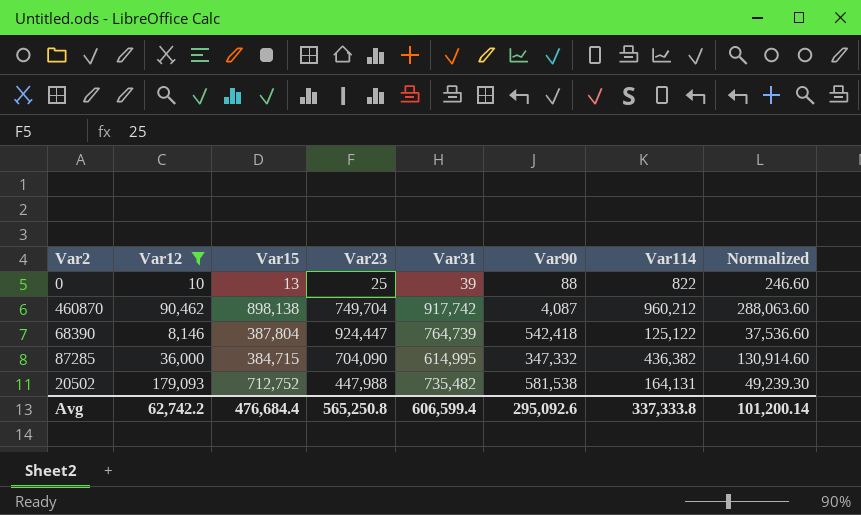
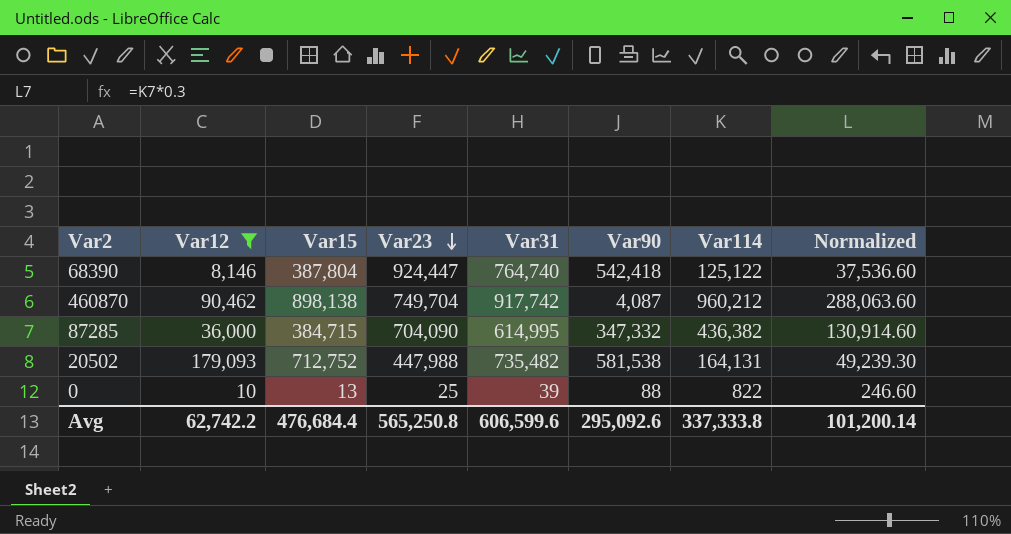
row order: none -> Var23 descending
68390 | Var31: 764,739 -> 764,740
Avg | Var31: 606,599.4 -> 606,599.6

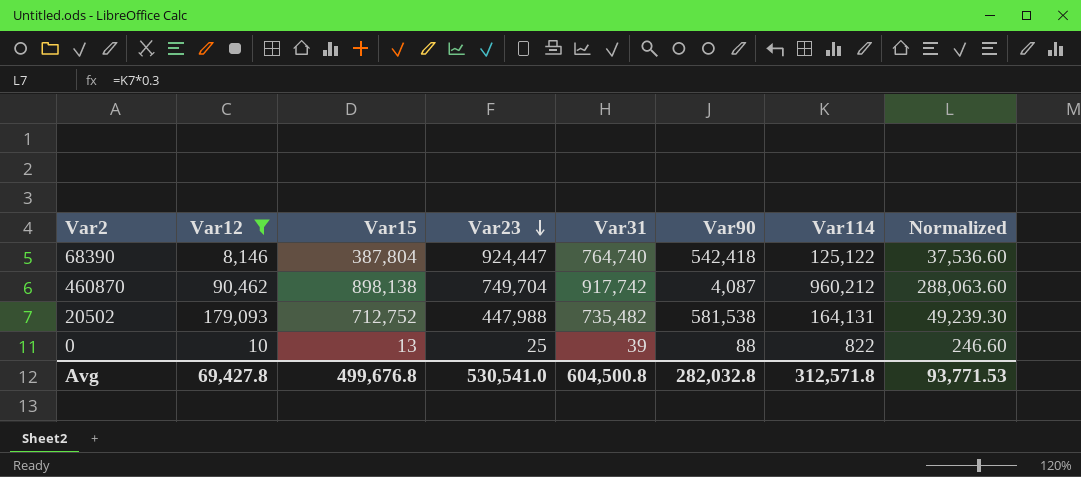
row 87285: 36,000 | 384,715 | 704,090 | 614,995 | 347,332 | 436,382 | 130,914.60 -> none
Avg | Var12: 62,742.2 -> 69,427.8
Avg | Var15: 476,684.4 -> 499,676.8
Avg | Var23: 565,250.8 -> 530,541.0
Avg | Var31: 606,599.6 -> 604,500.8
Avg | Var90: 295,092.6 -> 282,032.8
Avg | Var114: 337,333.8 -> 312,571.8
Avg | Normalized: 101,200.14 -> 93,771.53

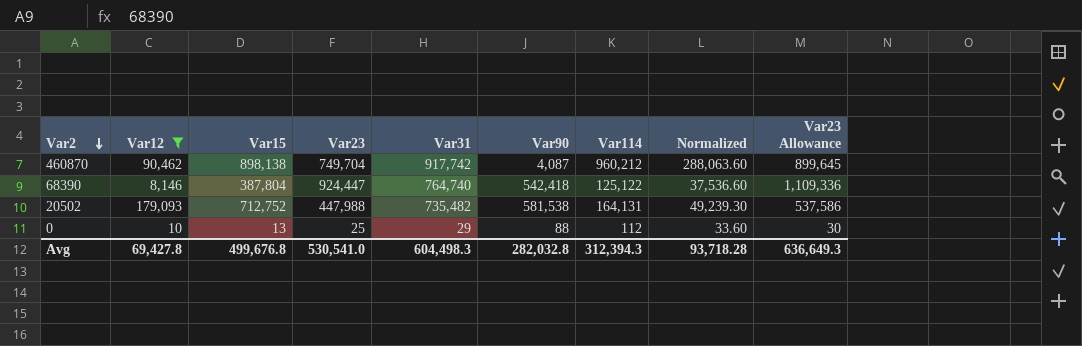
row order: Var23 descending -> Var2 descending
column Var23 Allowance | formula: none -> [Var23] * 1.2
0 | Var31: 39 -> 29
0 | Var114: 822 -> 112
0 | Normalized: 246.60 -> 33.60
Avg | Var31: 604,500.8 -> 604,498.3
Avg | Var114: 312,571.8 -> 312,394.3
Avg | Normalized: 93,771.53 -> 93,718.28

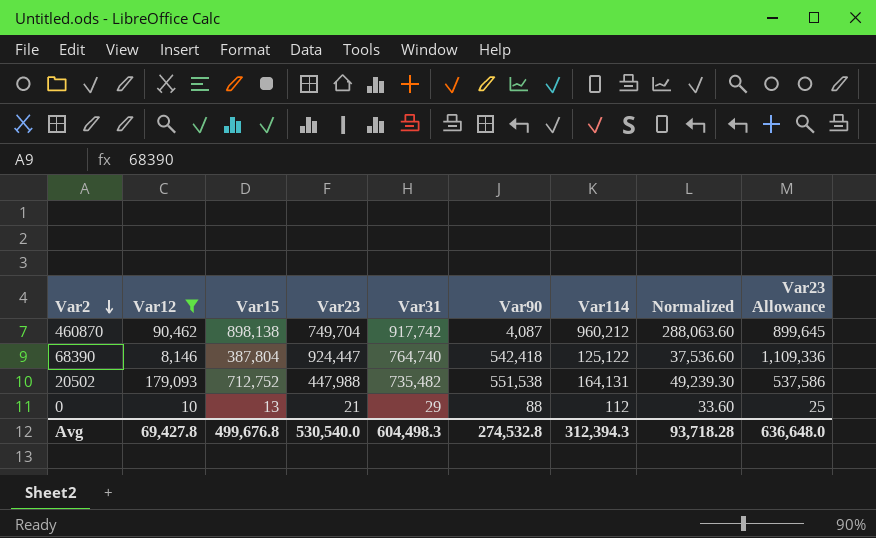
20502 | Var90: 581,538 -> 551,538
0 | Var23: 25 -> 21
0 | Var23 Allowance: 30 -> 25
Avg | Var23: 530,541.0 -> 530,540.0
Avg | Var90: 282,032.8 -> 274,532.8
Avg | Var23 Allowance: 636,649.3 -> 636,648.0

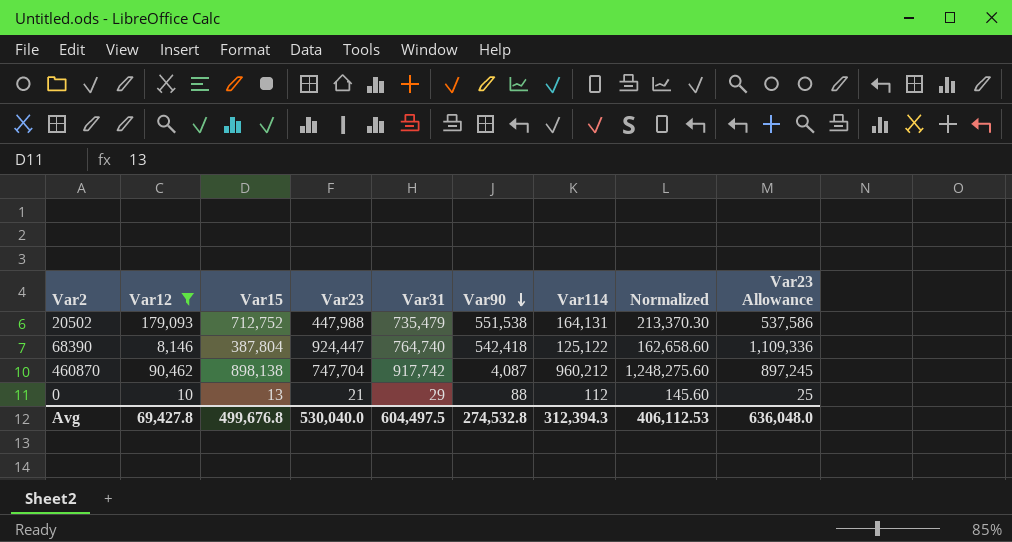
row order: Var2 descending -> Var90 descending
column Normalized | formula: [Var114] * 0.3 -> [Var114] * 1.3
20502 | Var31: 735,482 -> 735,479
460870 | Var23: 749,704 -> 747,704
460870 | Var23 Allowance: 899,645 -> 897,245
Avg | Var23: 530,540.0 -> 530,040.0
Avg | Var31: 604,498.3 -> 604,497.5
Avg | Normalized: 93,718.28 -> 406,112.53
Avg | Var23 Allowance: 636,648.0 -> 636,048.0

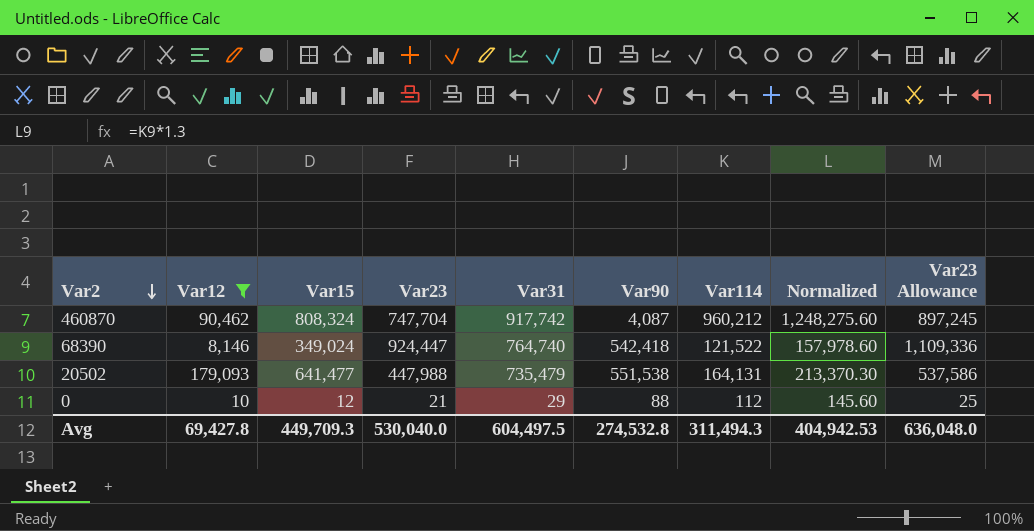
row order: Var90 descending -> Var2 descending
460870 | Var15: 898,138 -> 808,324
68390 | Var15: 387,804 -> 349,024
68390 | Var114: 125,122 -> 121,522
68390 | Normalized: 162,658.60 -> 157,978.60
20502 | Var15: 712,752 -> 641,477
0 | Var15: 13 -> 12
Avg | Var15: 499,676.8 -> 449,709.3
Avg | Var114: 312,394.3 -> 311,494.3
Avg | Normalized: 406,112.53 -> 404,942.53

